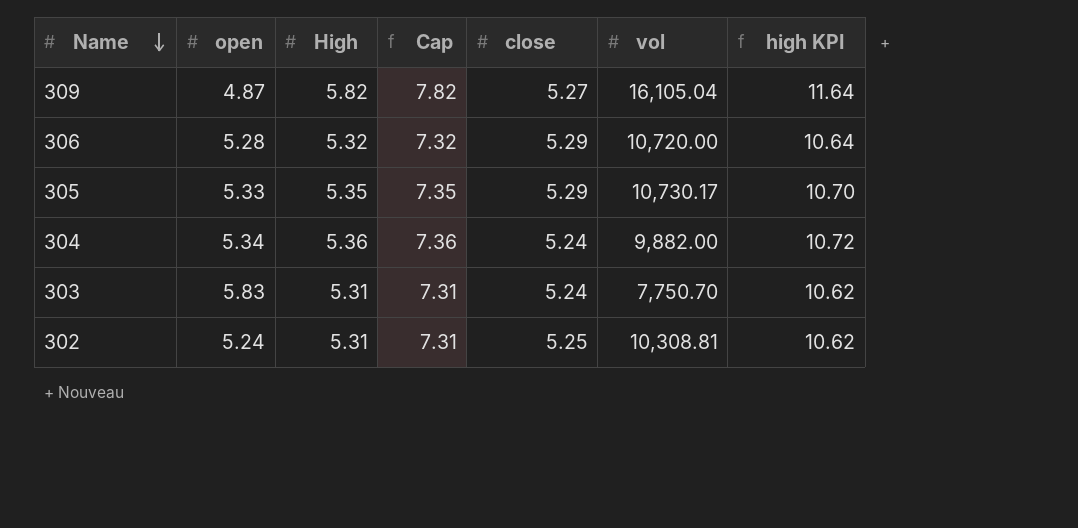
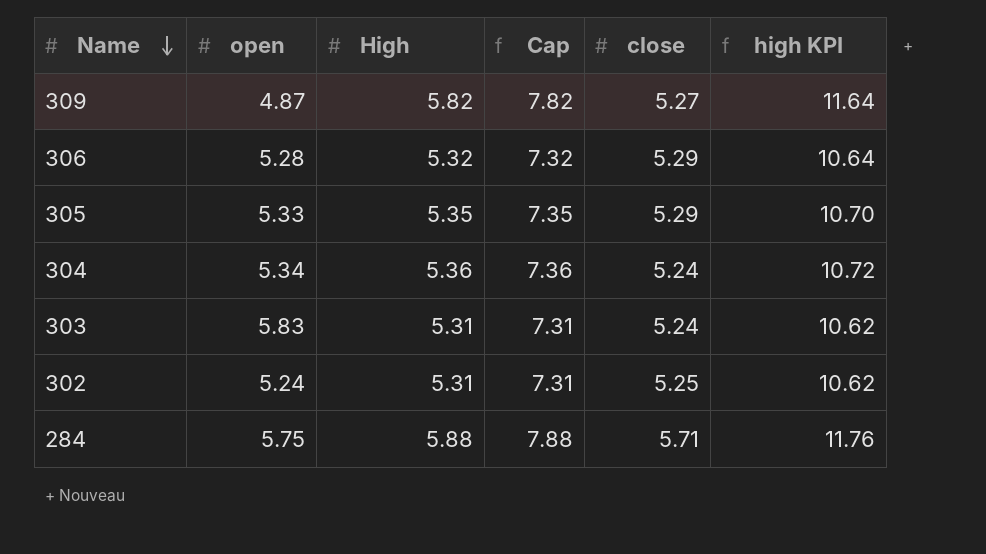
column vol | position: 6 -> none
row 284: none -> 5.75 | 5.88 | 7.88 | 5.71 | 11.76

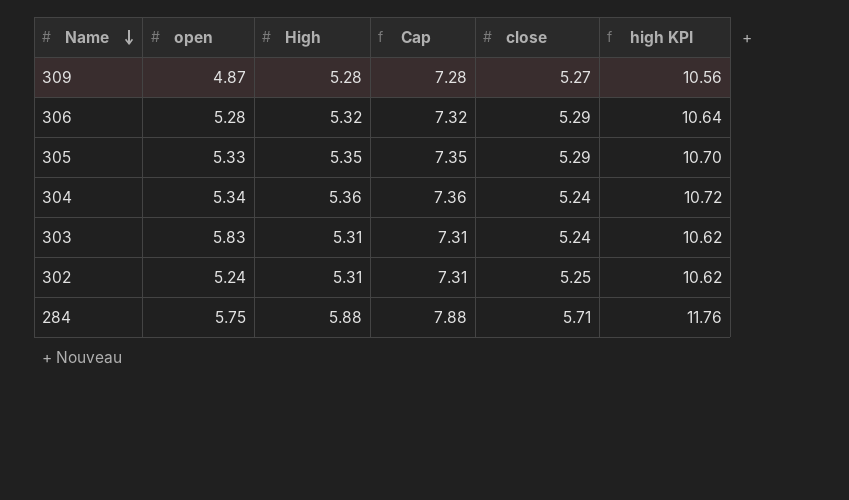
309 | High: 5.82 -> 5.28
309 | Cap: 7.82 -> 7.28
309 | high KPI: 11.64 -> 10.56

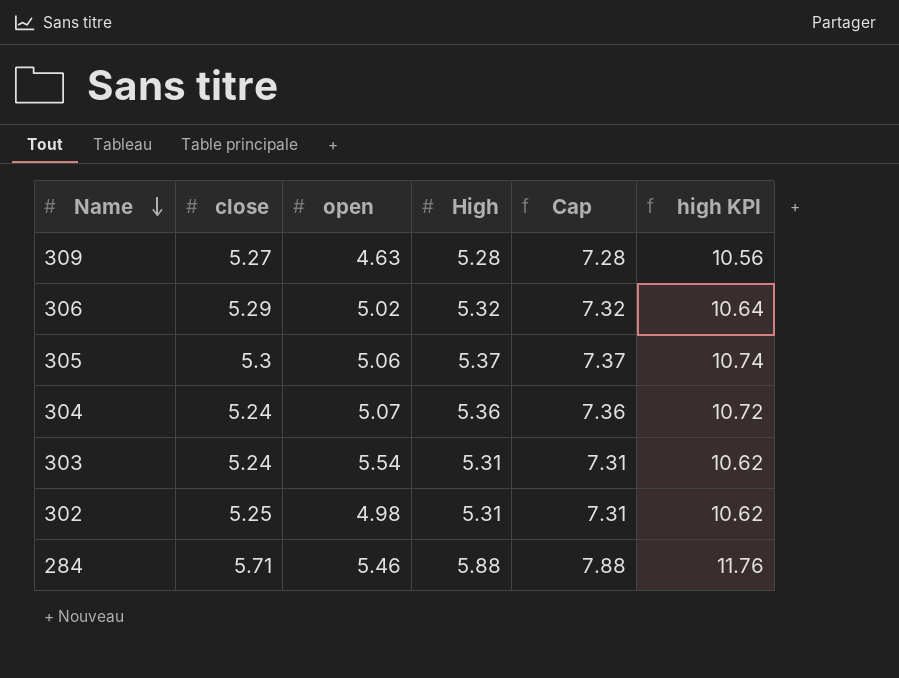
column close | position: 5 -> 2
309 | open: 4.87 -> 4.63
306 | open: 5.28 -> 5.02
305 | close: 5.29 -> 5.3
305 | open: 5.33 -> 5.06
305 | High: 5.35 -> 5.37
305 | Cap: 7.35 -> 7.37
305 | high KPI: 10.70 -> 10.74
304 | open: 5.34 -> 5.07
303 | open: 5.83 -> 5.54
302 | open: 5.24 -> 4.98
284 | open: 5.75 -> 5.46

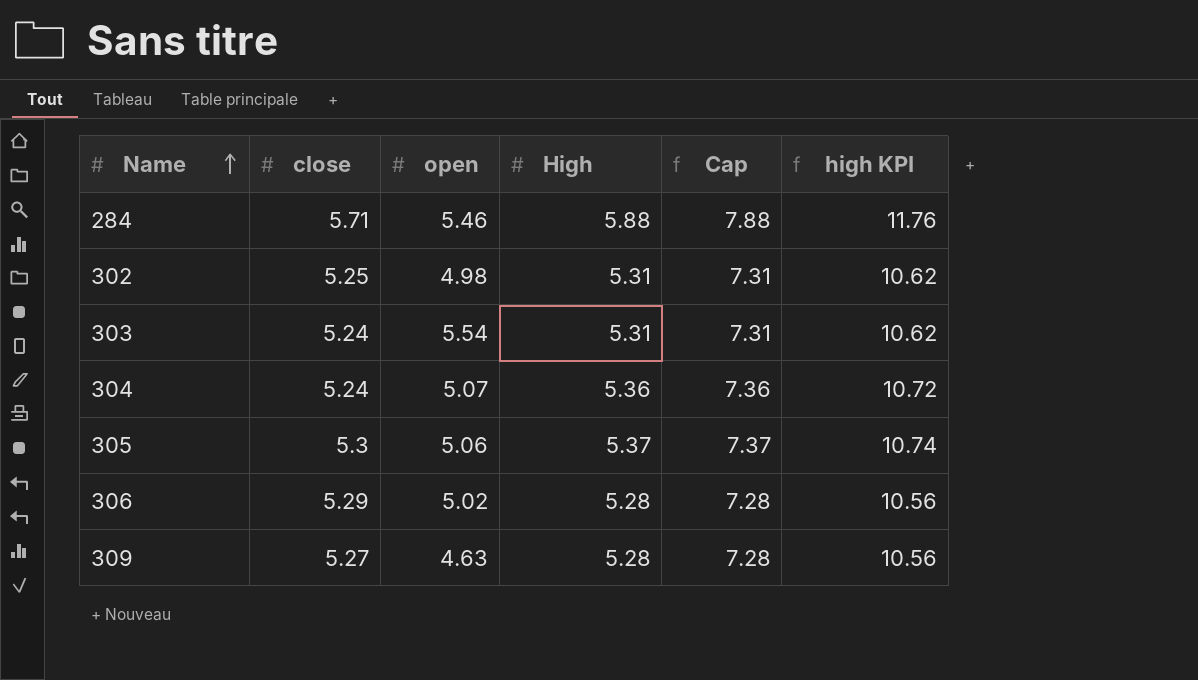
row order: Name descending -> Name ascending
306 | High: 5.32 -> 5.28
306 | Cap: 7.32 -> 7.28
306 | high KPI: 10.64 -> 10.56

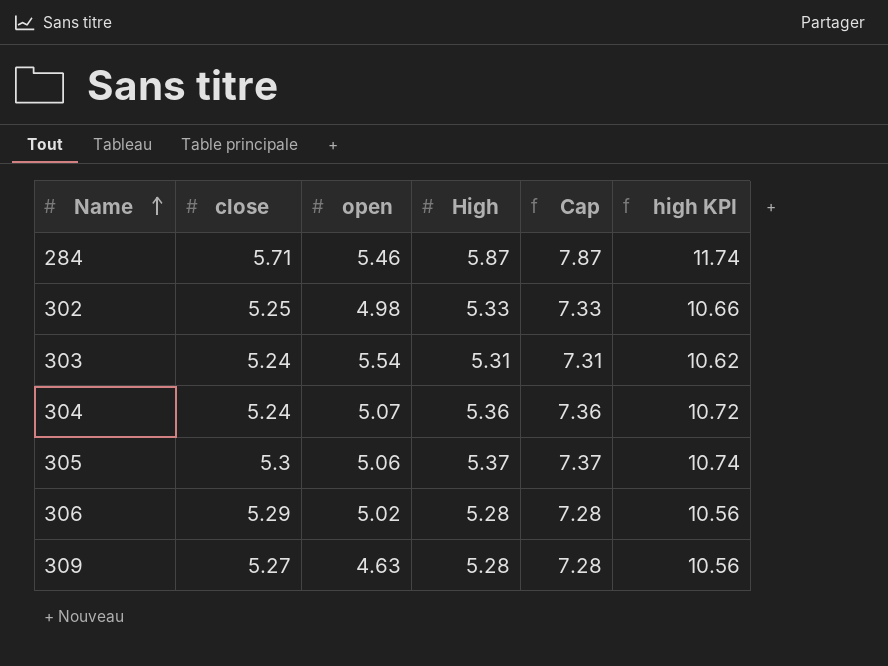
284 | High: 5.88 -> 5.87
284 | Cap: 7.88 -> 7.87
284 | high KPI: 11.76 -> 11.74
302 | High: 5.31 -> 5.33
302 | Cap: 7.31 -> 7.33
302 | high KPI: 10.62 -> 10.66

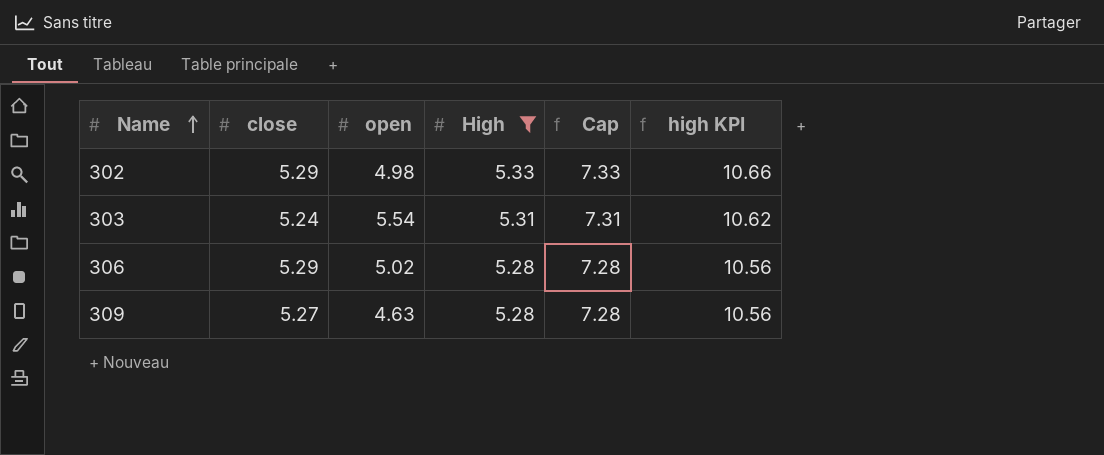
filter: none -> High <= 5.33
302 | close: 5.25 -> 5.29

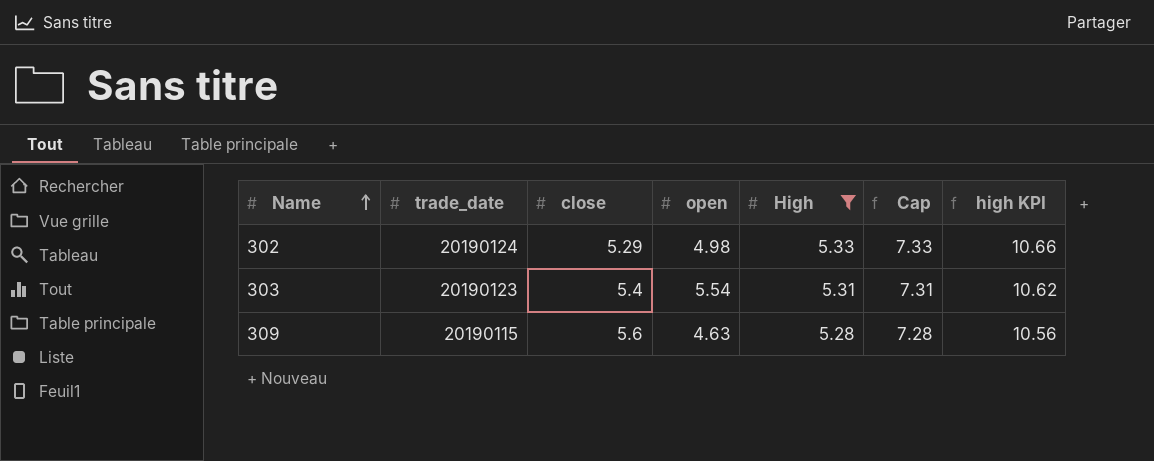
column trade_date | position: none -> 2
row 306: 5.29 | 5.02 | 5.28 | 7.28 | 10.56 -> none
303 | close: 5.24 -> 5.4
309 | close: 5.27 -> 5.6

